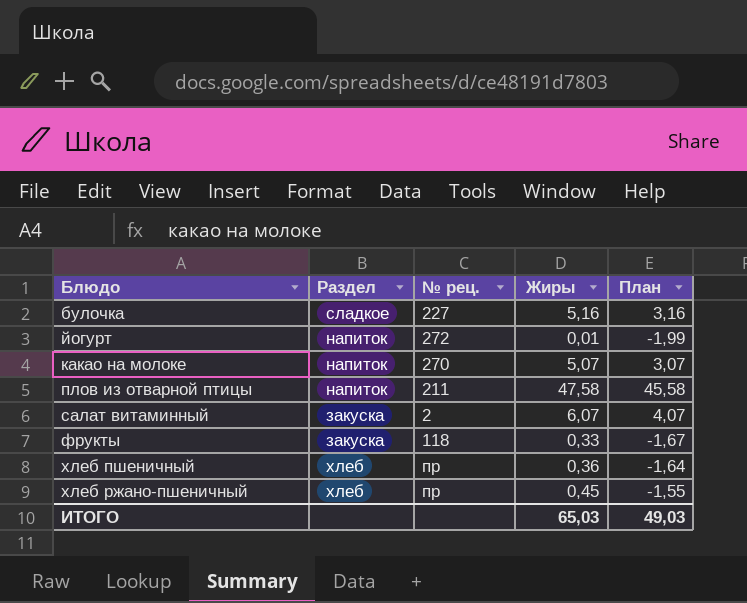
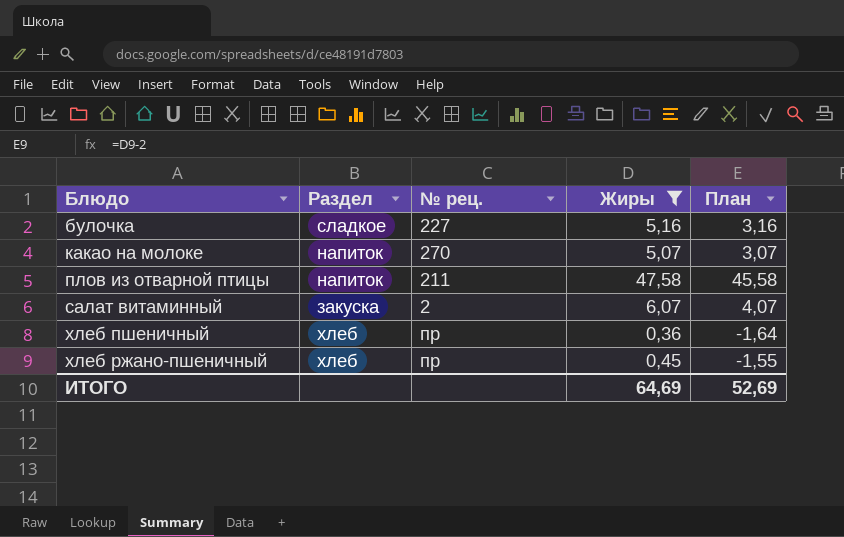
filter: none -> Жиры >= 0,36
ИТОГО | Жиры: 65,03 -> 64,69
ИТОГО | План: 49,03 -> 52,69

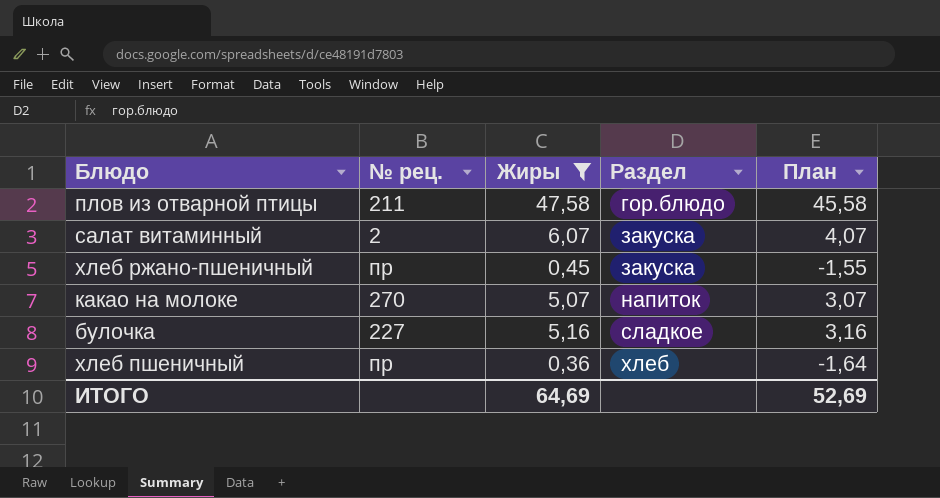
row order: Блюдо ascending -> Раздел ascending
column Раздел | position: 2 -> 4
плов из отварной птицы | Раздел: напиток -> гор.блюдо
хлеб ржано-пшеничный | Раздел: хлеб -> закуска

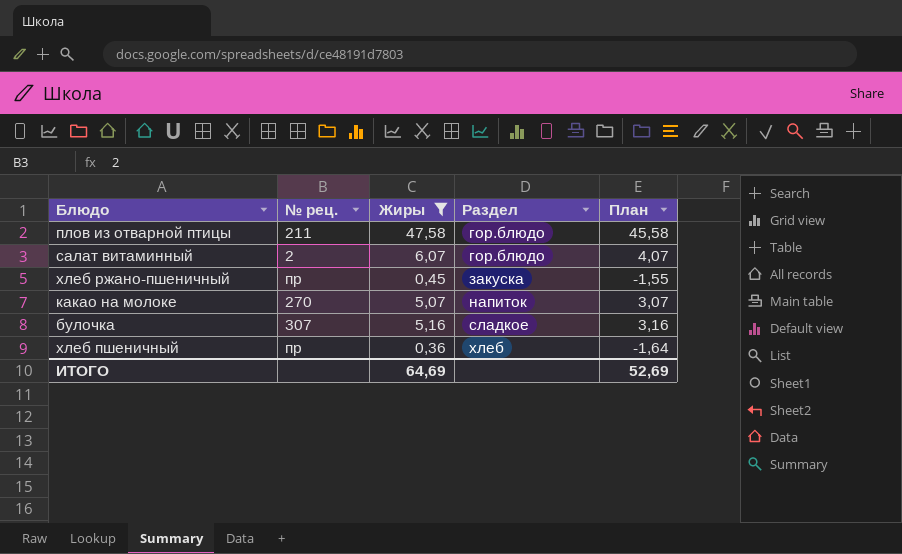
салат витаминный | Раздел: закуска -> гор.блюдо
булочка | № рец.: 227 -> 307

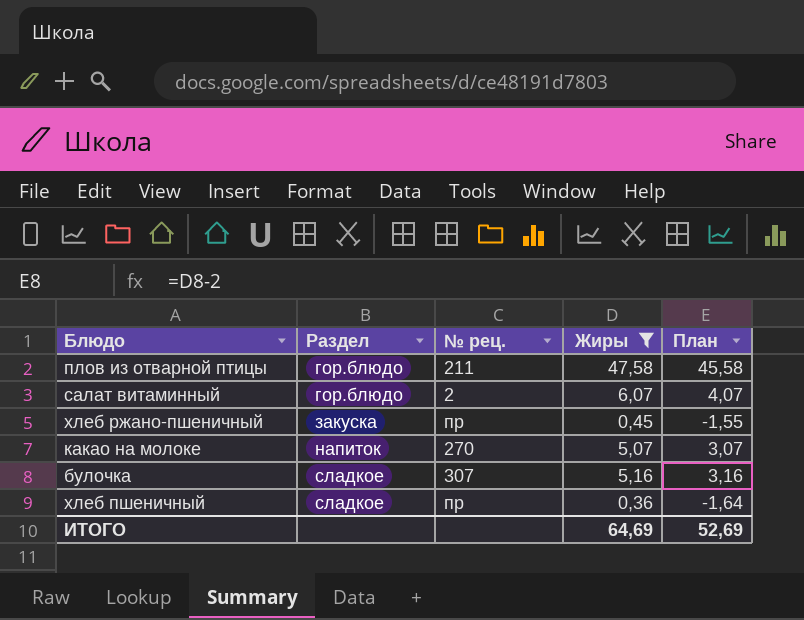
column Раздел | position: 4 -> 2
хлеб пшеничный | Раздел: хлеб -> сладкое

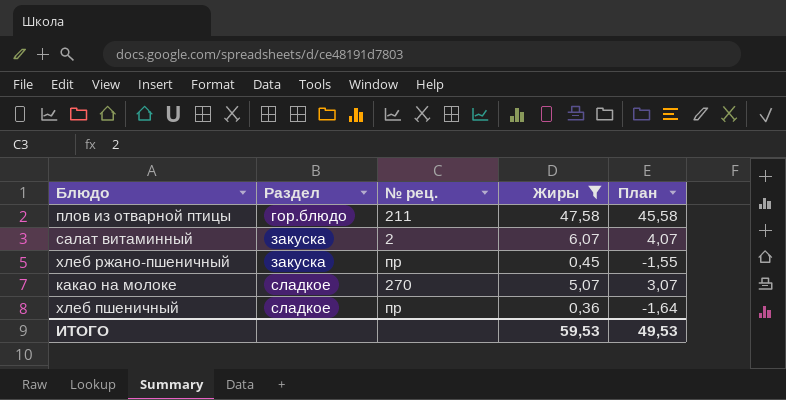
row булочка: сладкое | 307 | 5,16 | 3,16 -> none
салат витаминный | Раздел: гор.блюдо -> закуска
какао на молоке | Раздел: напиток -> сладкое
ИТОГО | Жиры: 64,69 -> 59,53
ИТОГО | План: 52,69 -> 49,53

